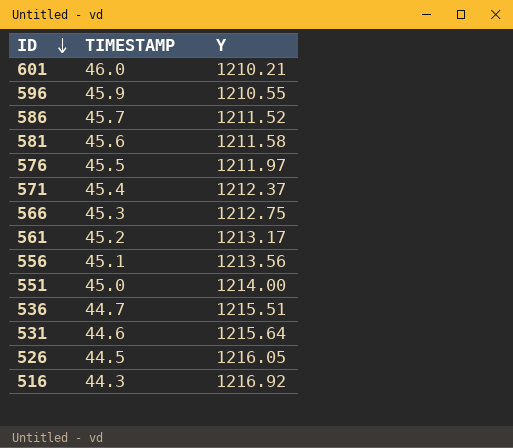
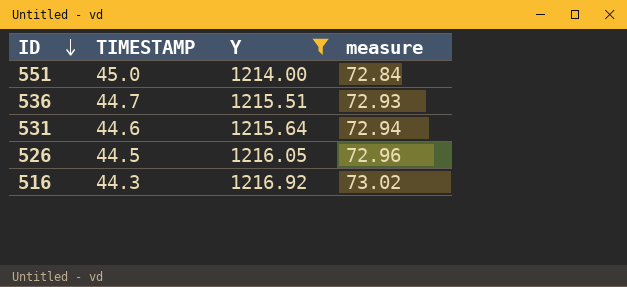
filter: none -> Y >= 1214.00
column measure | formula: none -> [Y] * 0.06

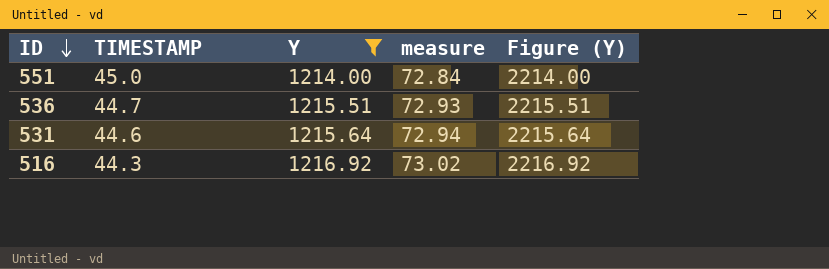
column Figure (Y) | formula: none -> [Y] + 1000
row 526: 44.5 | 1216.05 | 72.96 -> none

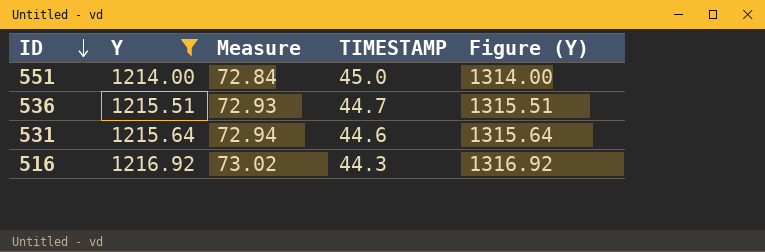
column name: measure -> Measure
column TIMESTAMP | position: 2 -> 4
column Figure (Y) | formula: [Y] + 1000 -> [Y] + 100

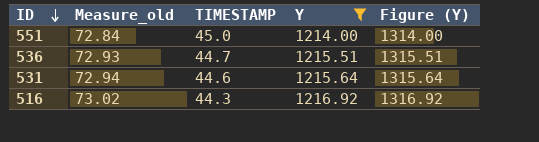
column name: Measure -> Measure_old
column Y | position: 2 -> 4

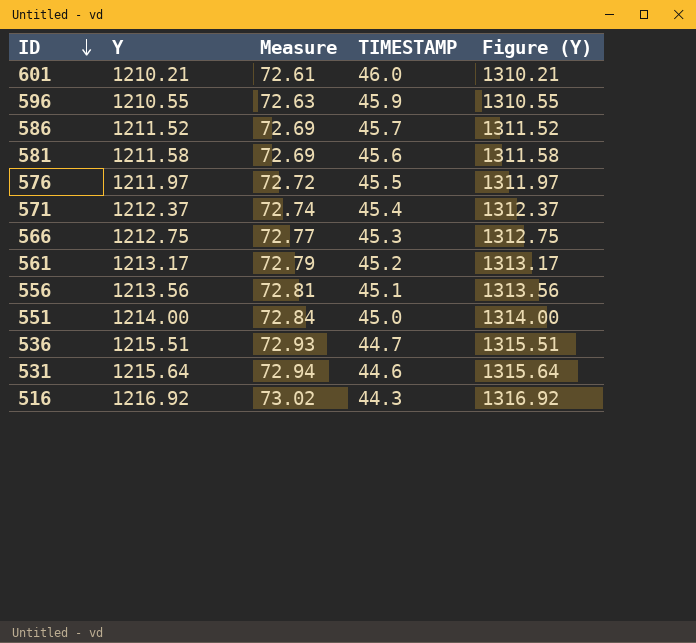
filter: Y >= 1214.00 -> none
column Y | position: 4 -> 2
column name: Measure_old -> Measure

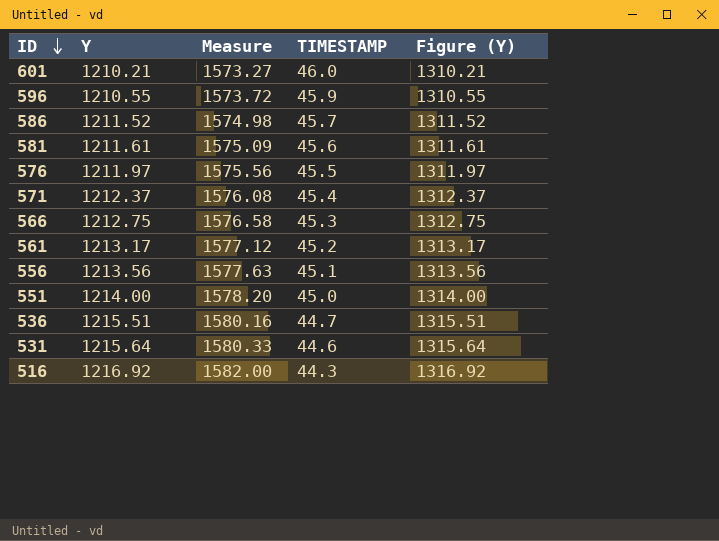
column Measure | formula: [Y] * 0.06 -> [Y] * 1.3
581 | Y: 1211.58 -> 1211.61
581 | Figure (Y): 1311.58 -> 1311.61

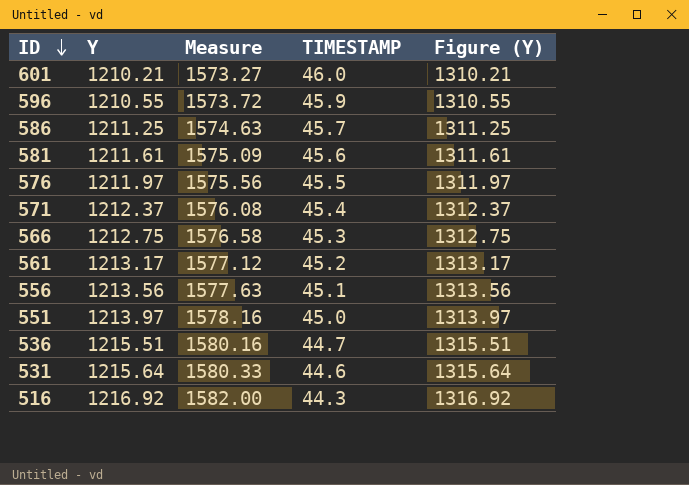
586 | Y: 1211.52 -> 1211.25
586 | Measure: 1574.98 -> 1574.63
586 | Figure (Y): 1311.52 -> 1311.25
551 | Y: 1214.00 -> 1213.97
551 | Measure: 1578.20 -> 1578.16
551 | Figure (Y): 1314.00 -> 1313.97

